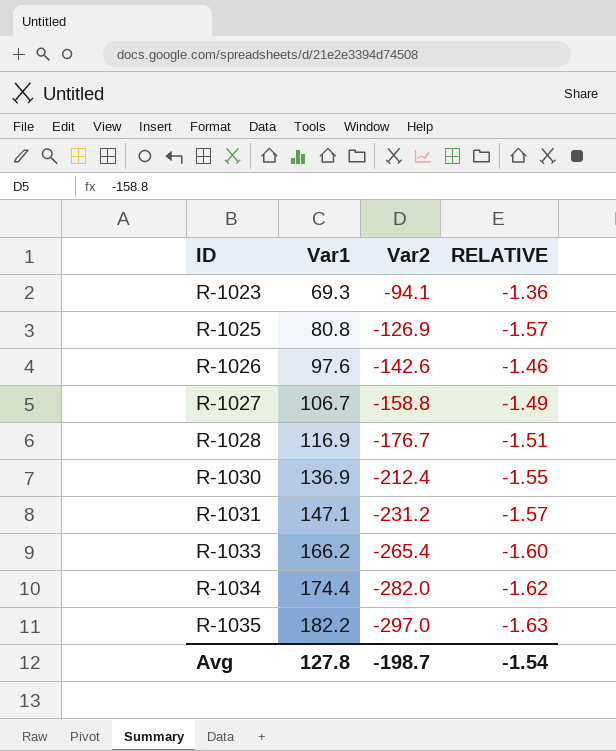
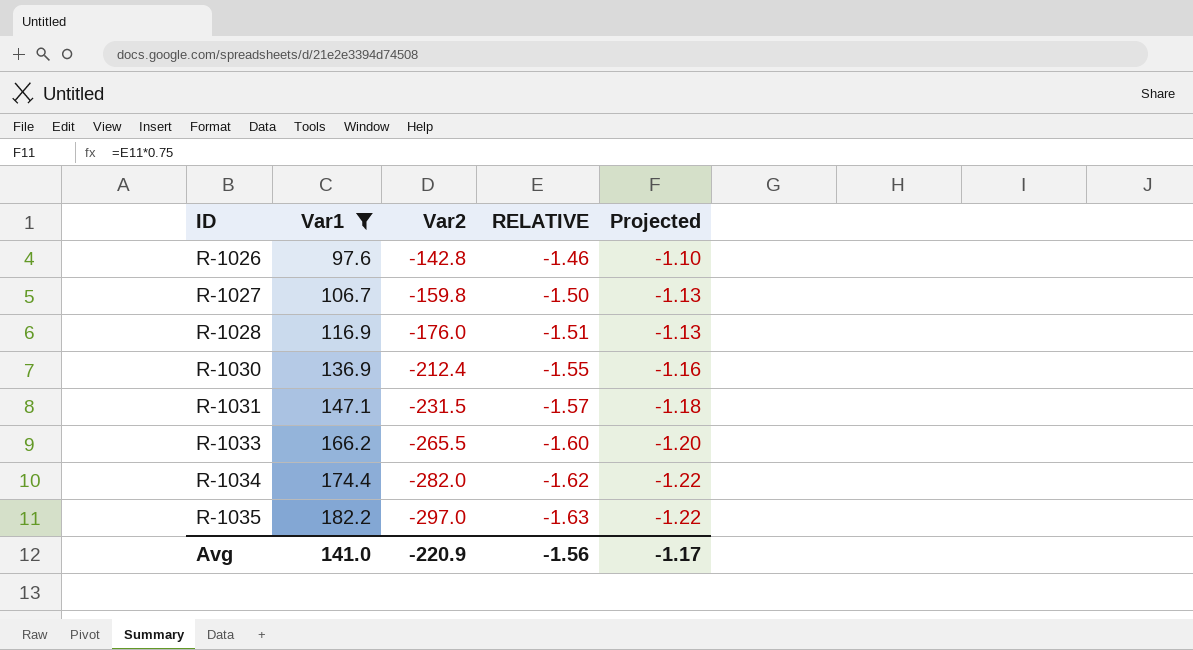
filter: none -> Var1 >= 97.6
column Projected | formula: none -> [RELATIVE] * 0.75
R-1026 | Var2: -142.6 -> -142.8
R-1027 | Var2: -158.8 -> -159.8
R-1027 | RELATIVE: -1.49 -> -1.50
R-1028 | Var2: -176.7 -> -176.0
R-1031 | Var2: -231.2 -> -231.5
R-1033 | Var2: -265.4 -> -265.5
Avg | Var1: 127.8 -> 141.0
Avg | Var2: -198.7 -> -220.9
Avg | RELATIVE: -1.54 -> -1.56

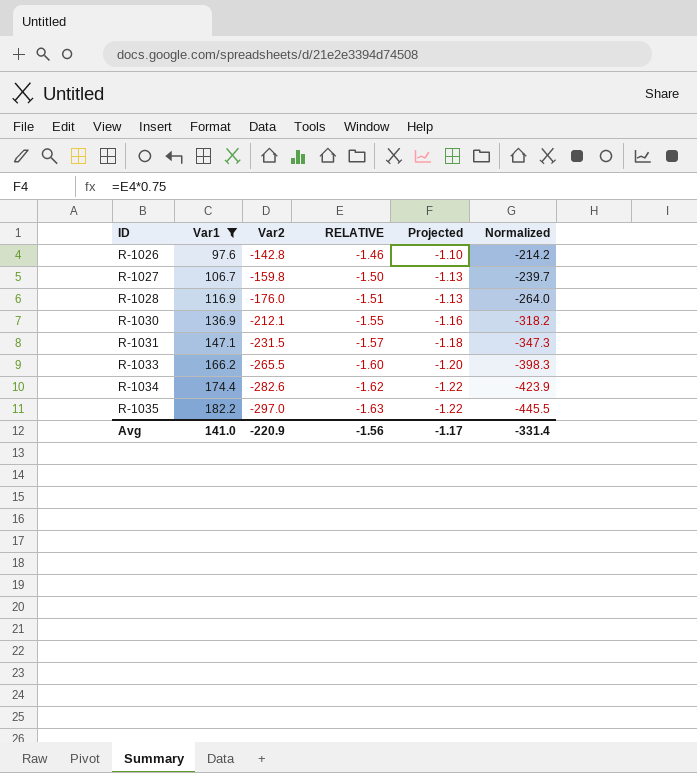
column Normalized | formula: none -> [Var2] * 1.5
R-1030 | Var2: -212.4 -> -212.1
R-1034 | Var2: -282.0 -> -282.6

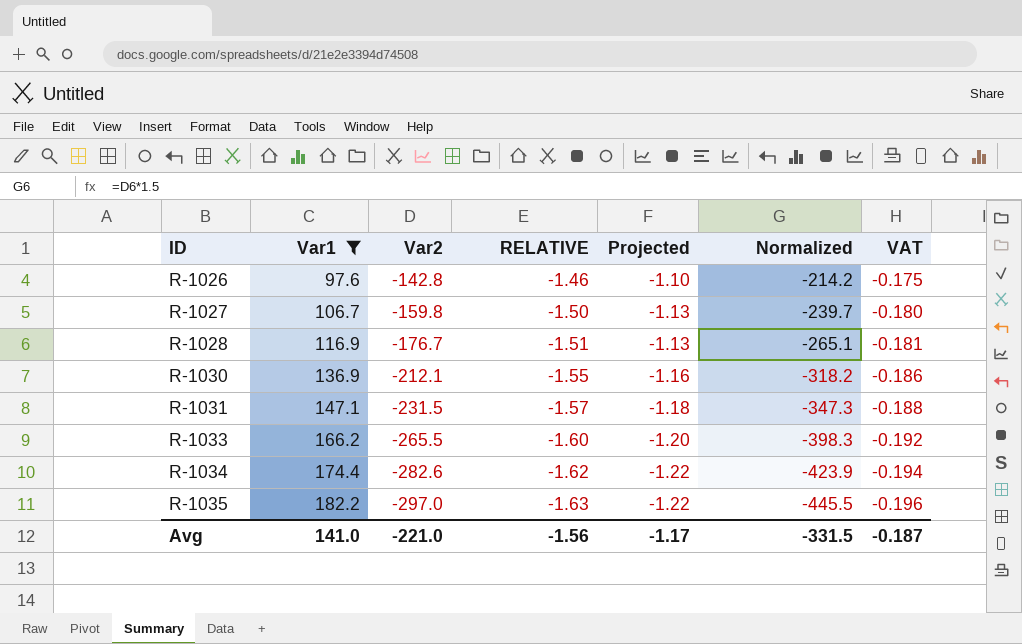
column VAT | formula: none -> [RELATIVE] * 0.12
R-1028 | Var2: -176.0 -> -176.7
R-1028 | Normalized: -264.0 -> -265.1
Avg | Var2: -220.9 -> -221.0
Avg | Normalized: -331.4 -> -331.5

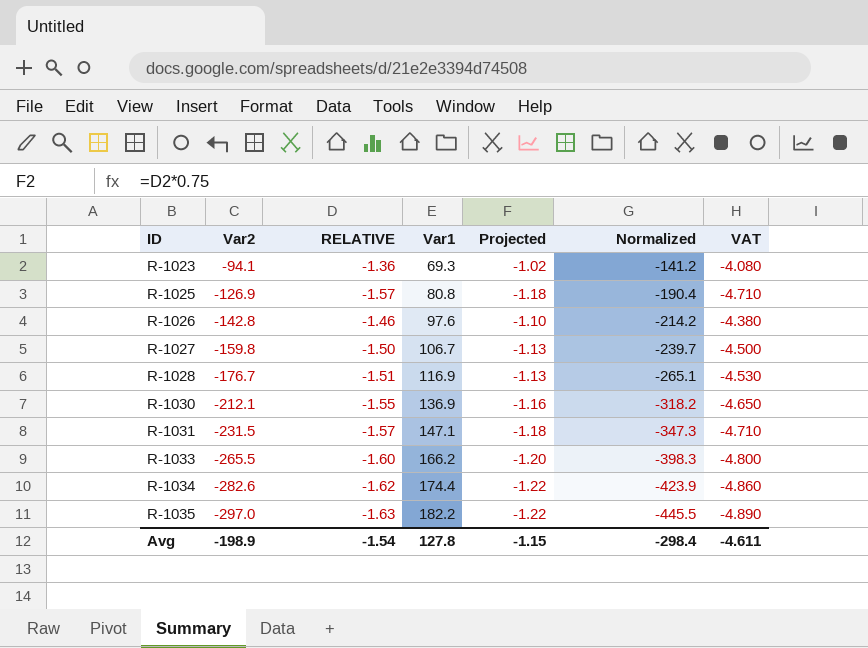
filter: Var1 >= 97.6 -> none
column Var1 | position: 2 -> 4
column VAT | formula: [RELATIVE] * 0.12 -> [RELATIVE] * 3
Avg | Var2: -221.0 -> -198.9
Avg | RELATIVE: -1.56 -> -1.54
Avg | Var1: 141.0 -> 127.8
Avg | Projected: -1.17 -> -1.15
Avg | Normalized: -331.5 -> -298.4
Avg | VAT: -0.187 -> -4.611

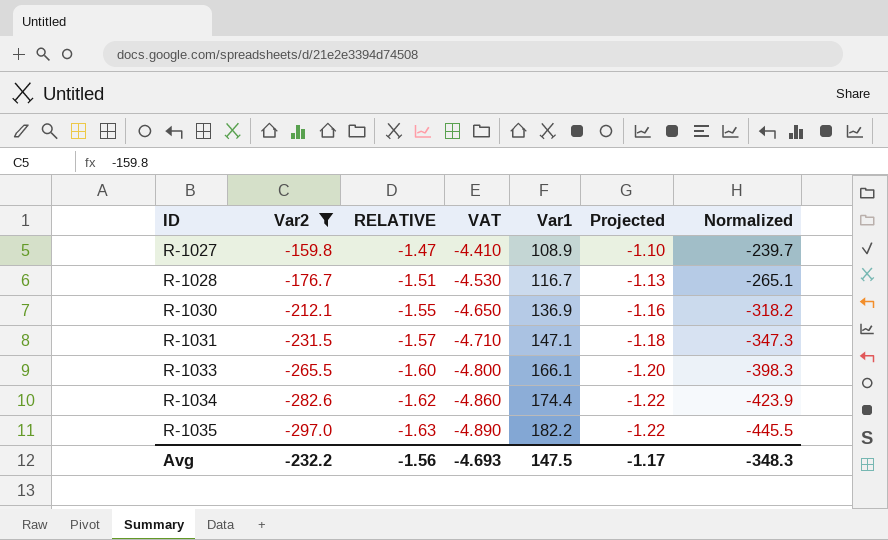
filter: none -> Var2 <= -159.8
column VAT | position: 7 -> 4
R-1027 | RELATIVE: -1.50 -> -1.47
R-1027 | VAT: -4.500 -> -4.410
R-1027 | Var1: 106.7 -> 108.9
R-1027 | Projected: -1.13 -> -1.10
R-1028 | Var1: 116.9 -> 116.7
R-1033 | Var1: 166.2 -> 166.1
Avg | Var2: -198.9 -> -232.2
Avg | RELATIVE: -1.54 -> -1.56
Avg | VAT: -4.611 -> -4.693
Avg | Var1: 127.8 -> 147.5
Avg | Projected: -1.15 -> -1.17
Avg | Normalized: -298.4 -> -348.3

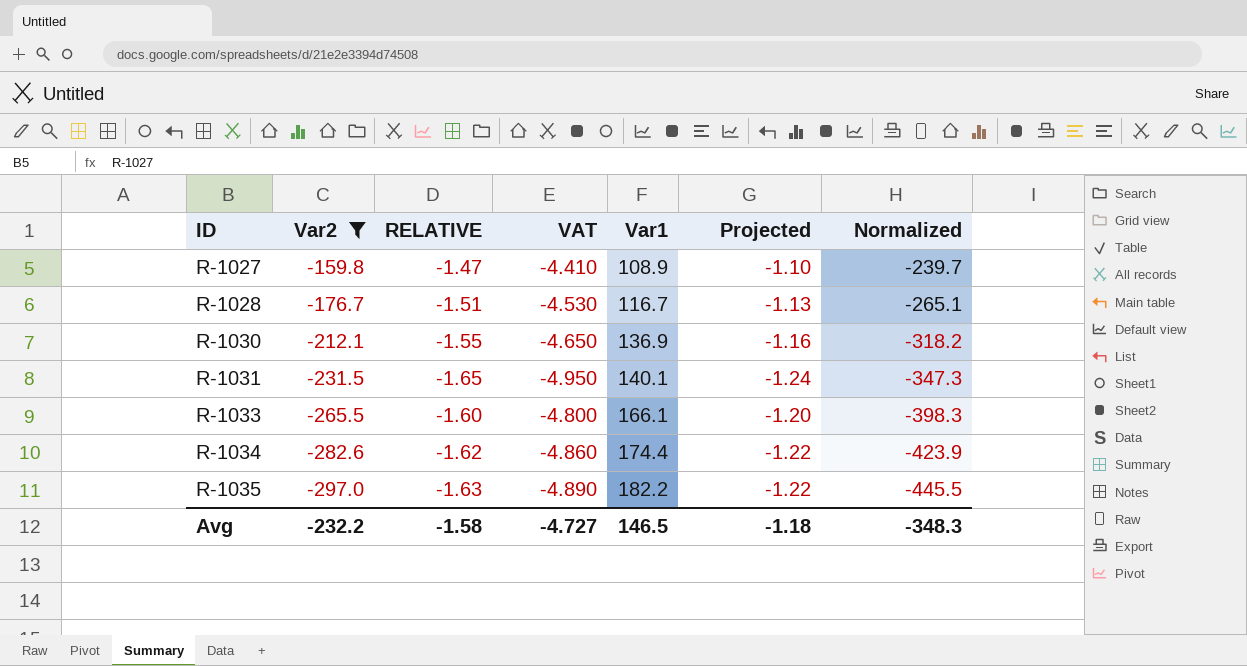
R-1031 | RELATIVE: -1.57 -> -1.65
R-1031 | VAT: -4.710 -> -4.950
R-1031 | Var1: 147.1 -> 140.1
R-1031 | Projected: -1.18 -> -1.24
Avg | RELATIVE: -1.56 -> -1.58
Avg | VAT: -4.693 -> -4.727
Avg | Var1: 147.5 -> 146.5
Avg | Projected: -1.17 -> -1.18

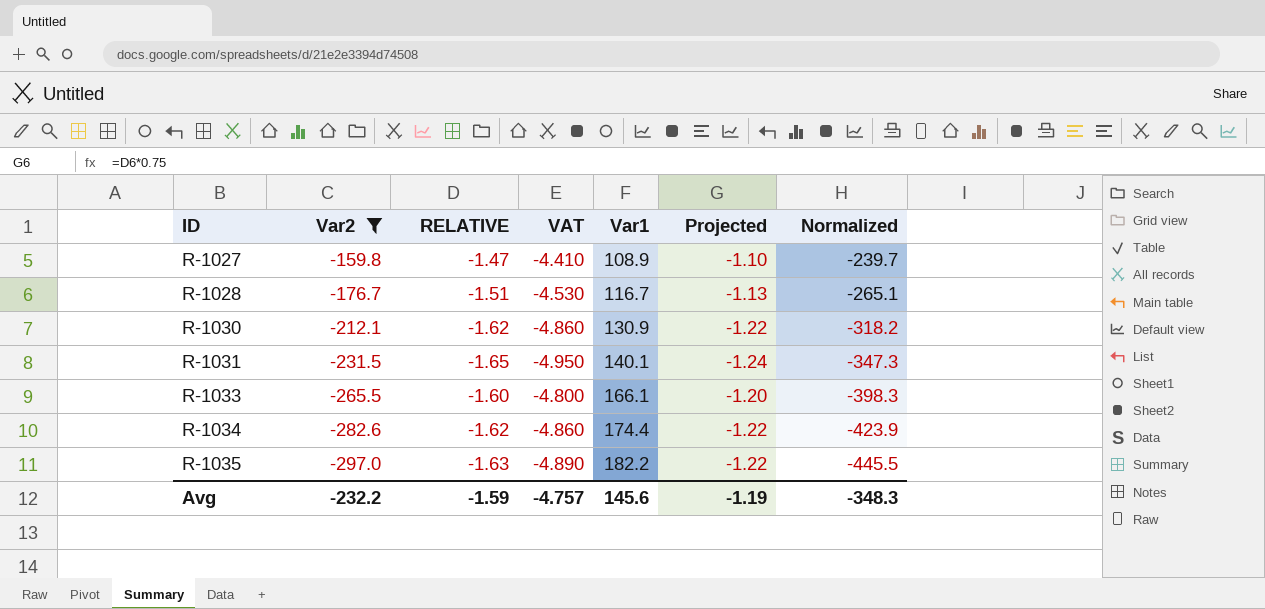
R-1030 | RELATIVE: -1.55 -> -1.62
R-1030 | VAT: -4.650 -> -4.860
R-1030 | Var1: 136.9 -> 130.9
R-1030 | Projected: -1.16 -> -1.22
Avg | RELATIVE: -1.58 -> -1.59
Avg | VAT: -4.727 -> -4.757
Avg | Var1: 146.5 -> 145.6
Avg | Projected: -1.18 -> -1.19

